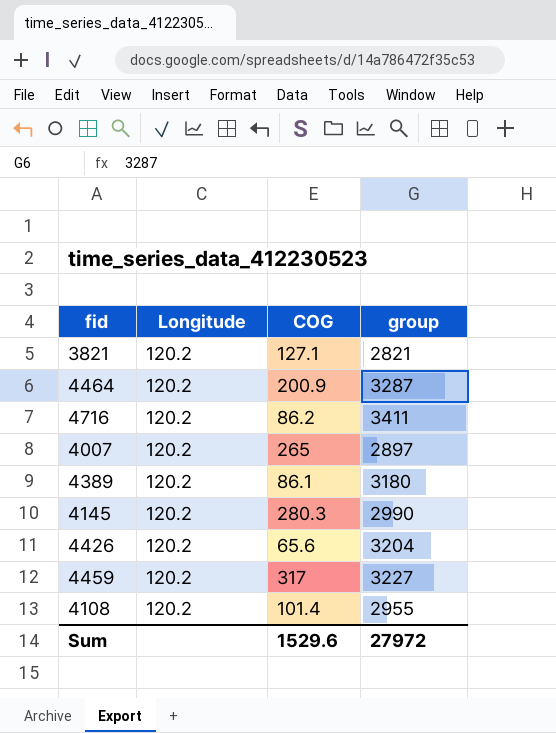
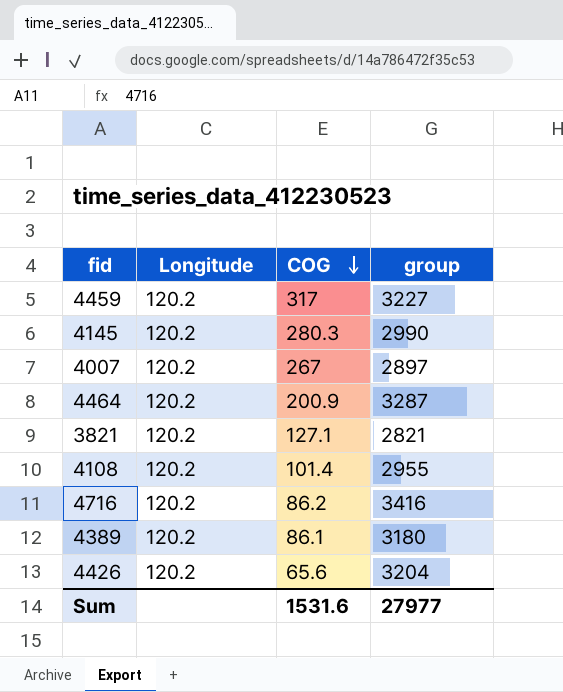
row order: none -> COG descending
4007 | COG: 265 -> 267
4716 | group: 3411 -> 3416
Sum | COG: 1529.6 -> 1531.6
Sum | group: 27972 -> 27977

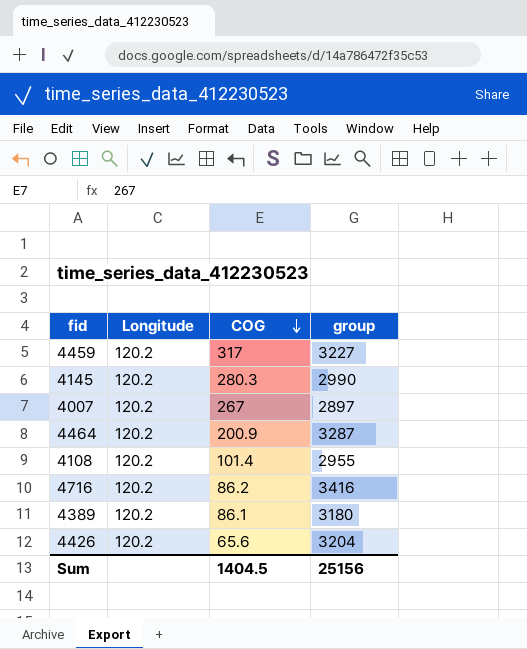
row 3821: 120.2 | 127.1 | 2821 -> none
Sum | COG: 1531.6 -> 1404.5
Sum | group: 27977 -> 25156

